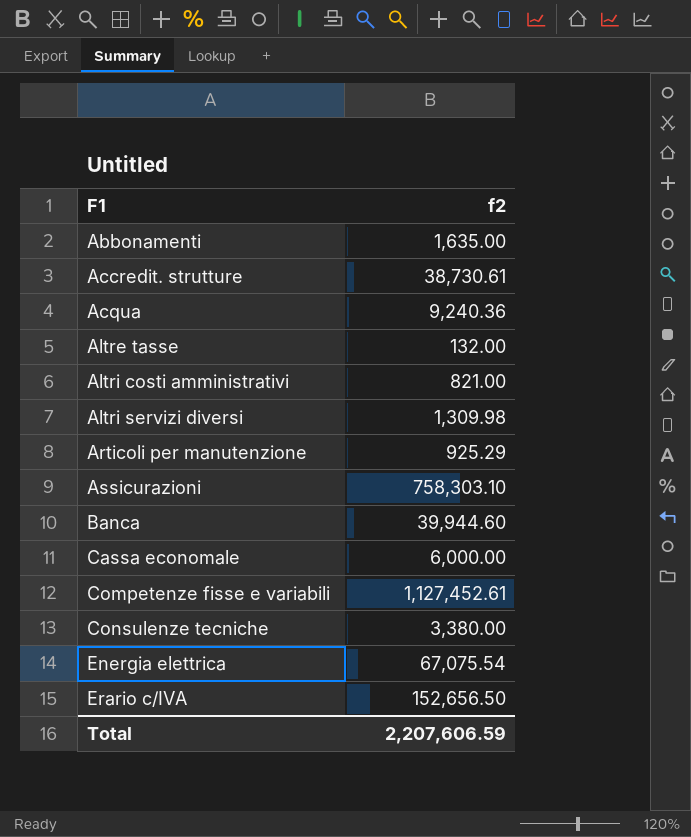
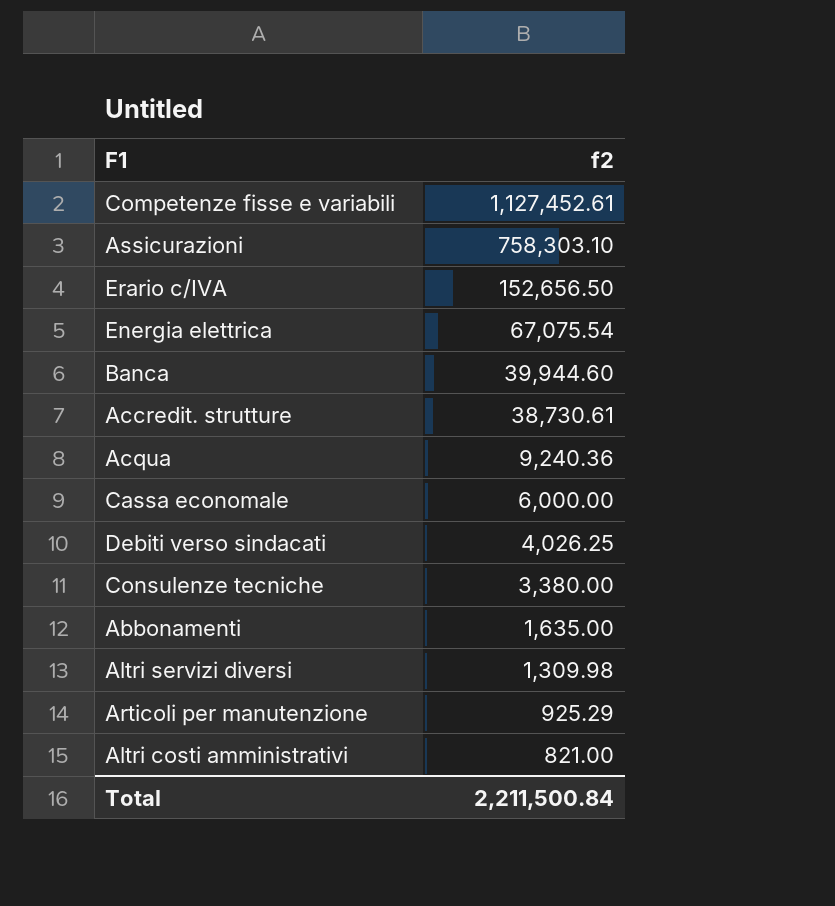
row order: F1 ascending -> f2 descending
row Altre tasse: 132.00 -> none
row Debiti verso sindacati: none -> 4,026.25
Total | f2: 2,207,606.59 -> 2,211,500.84

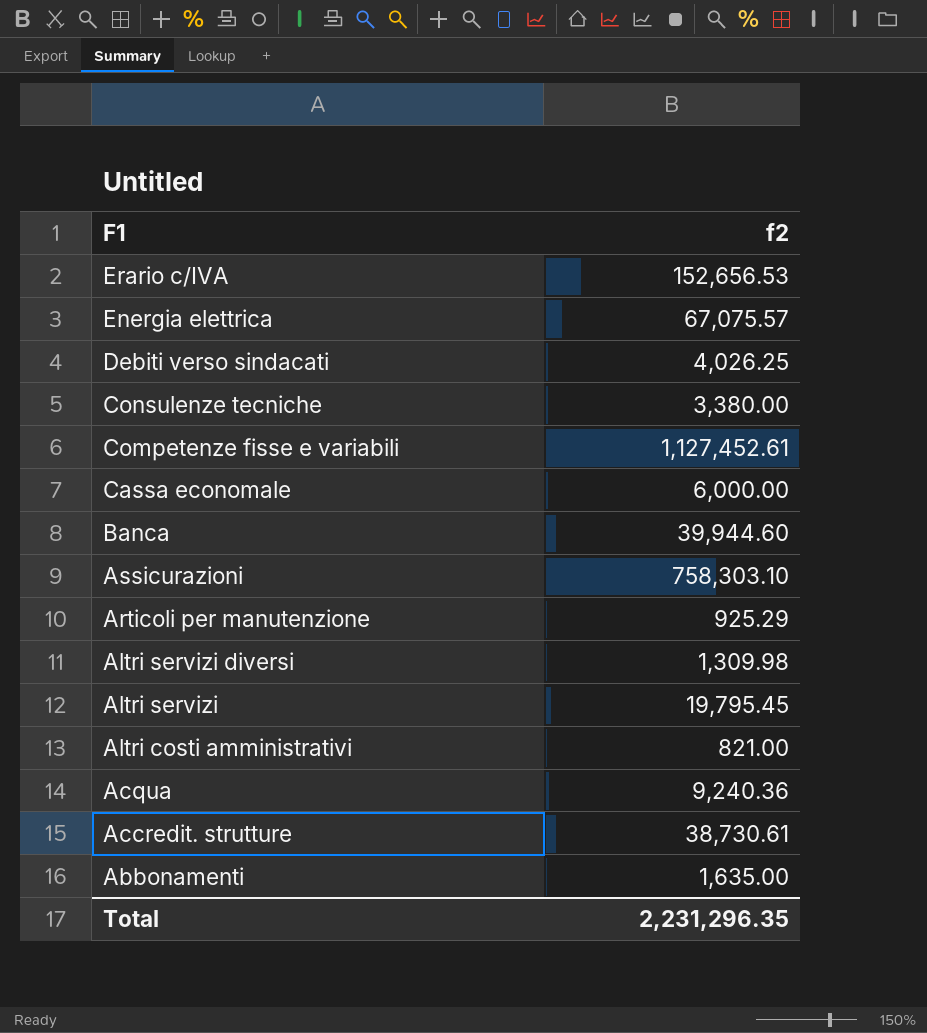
row order: f2 descending -> F1 descending
Erario c/IVA | f2: 152,656.50 -> 152,656.53
Energia elettrica | f2: 67,075.54 -> 67,075.57
row Altri servizi: none -> 19,795.45
Total | f2: 2,211,500.84 -> 2,231,296.35

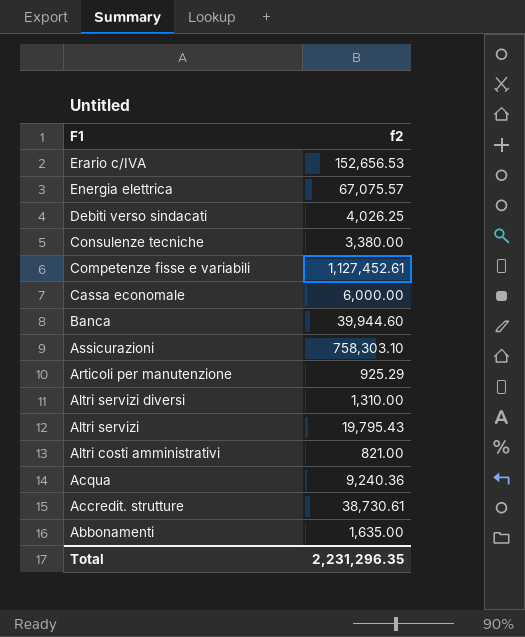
Altri servizi diversi | f2: 1,309.98 -> 1,310.00
Altri servizi | f2: 19,795.45 -> 19,795.43

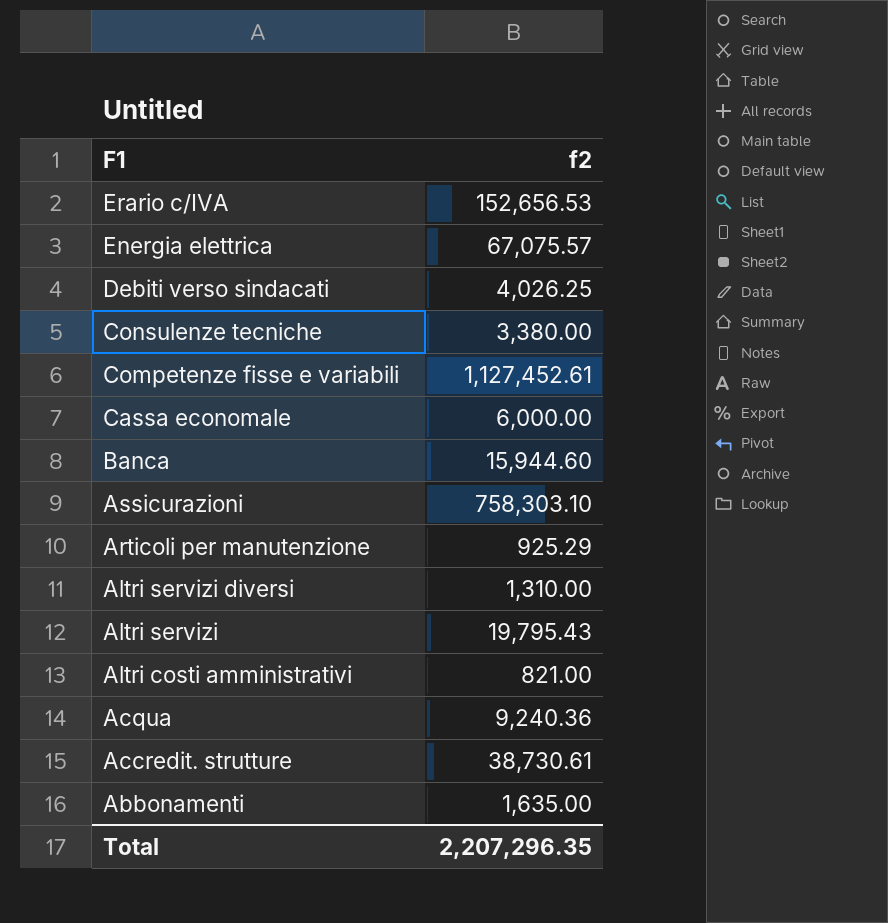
Banca | f2: 39,944.60 -> 15,944.60
Total | f2: 2,231,296.35 -> 2,207,296.35

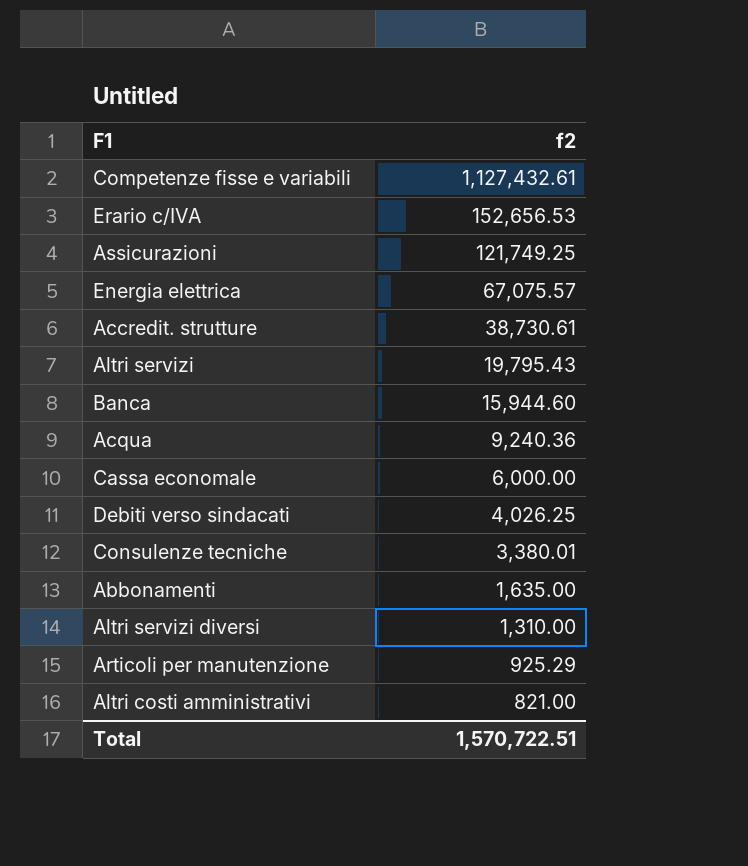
row order: F1 descending -> f2 descending
Competenze fisse e variabili | f2: 1,127,452.61 -> 1,127,432.61
Assicurazioni | f2: 758,303.10 -> 121,749.25
Consulenze tecniche | f2: 3,380.00 -> 3,380.01
Total | f2: 2,207,296.35 -> 1,570,722.51

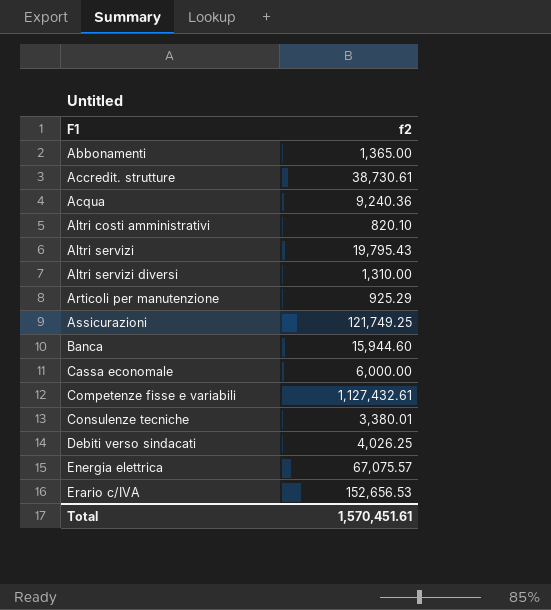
row order: f2 descending -> F1 ascending
Abbonamenti | f2: 1,635.00 -> 1,365.00
Altri costi amministrativi | f2: 821.00 -> 820.10
Total | f2: 1,570,722.51 -> 1,570,451.61

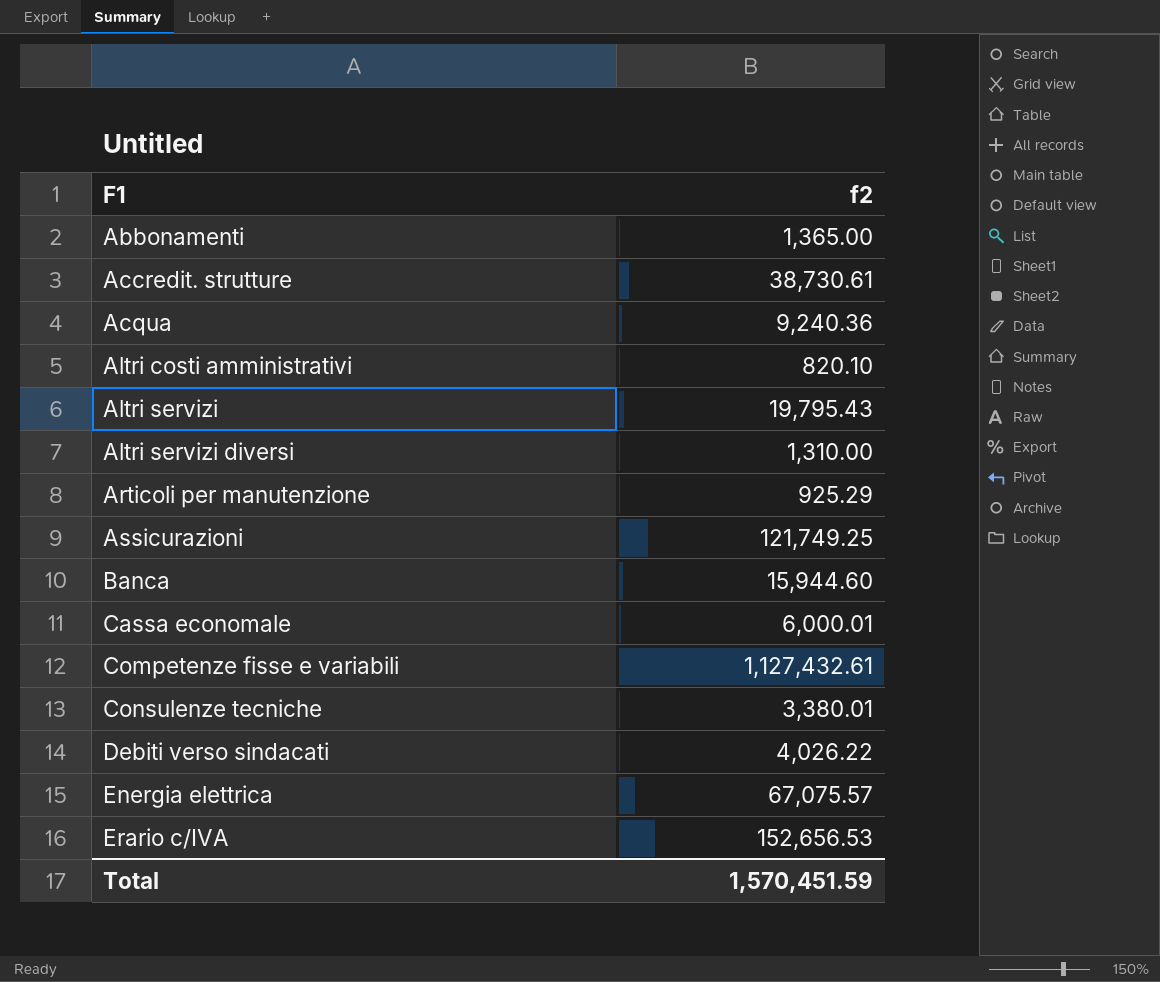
Cassa economale | f2: 6,000.00 -> 6,000.01
Debiti verso sindacati | f2: 4,026.25 -> 4,026.22
Total | f2: 1,570,451.61 -> 1,570,451.59

